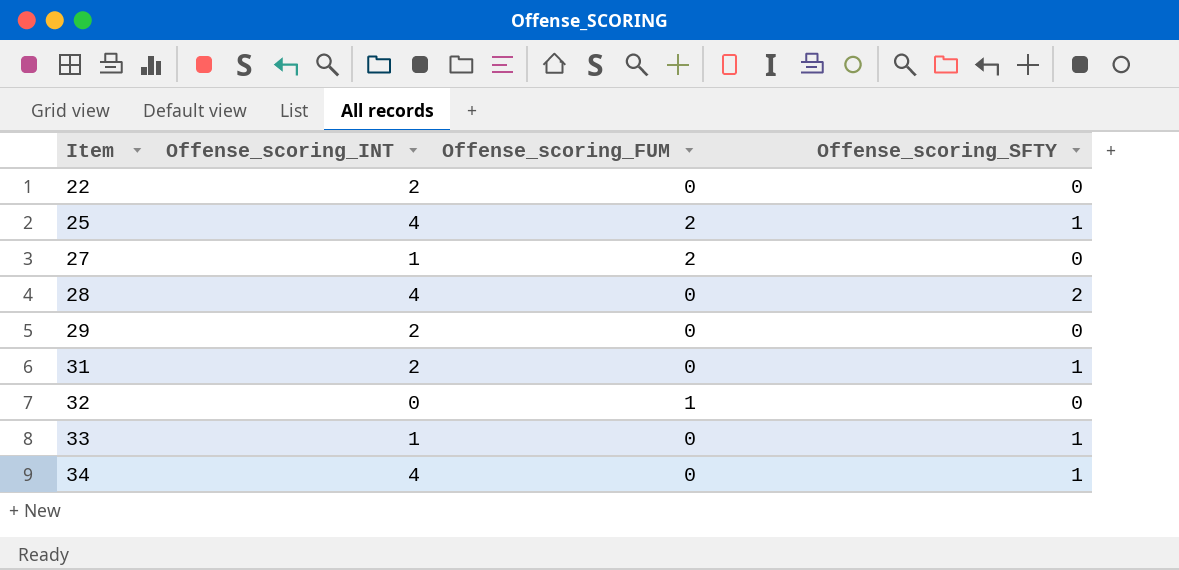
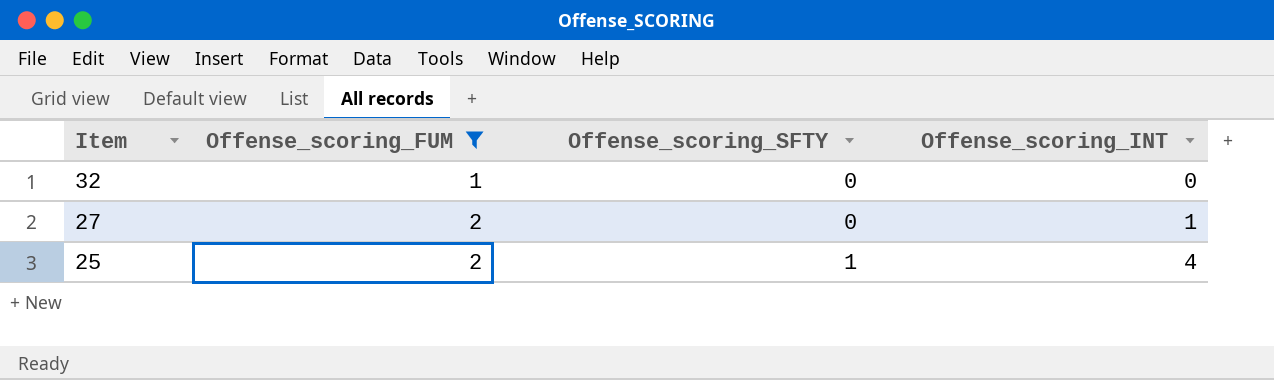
filter: none -> Offense_scoring_FUM != 0
row order: Item ascending -> Item descending
column Offense_scoring_INT | position: 2 -> 4

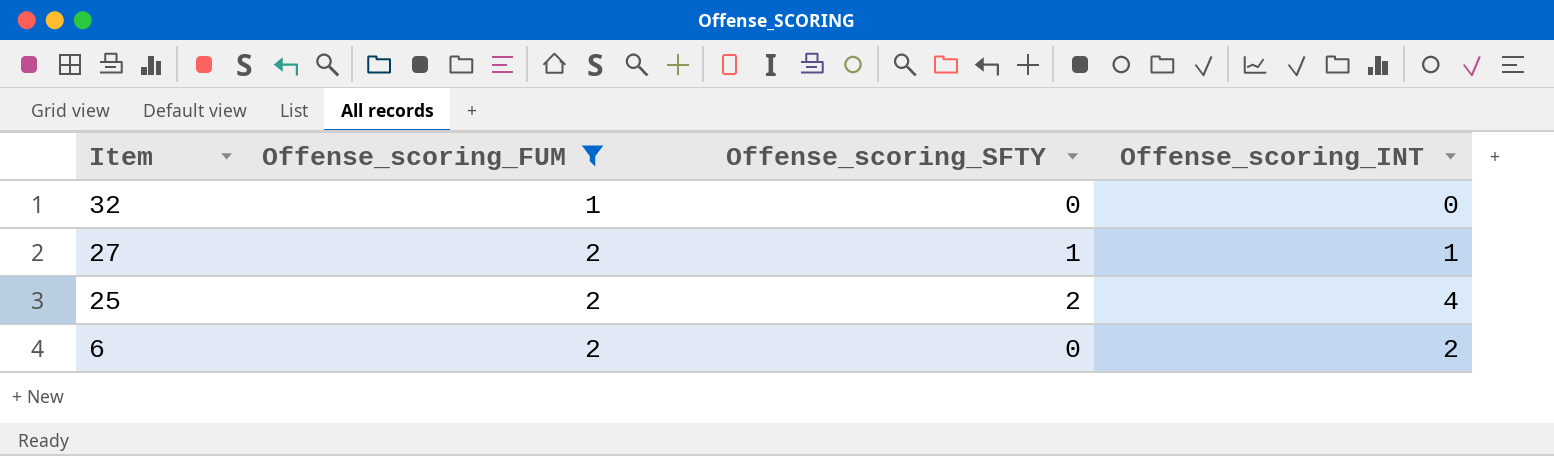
27 | Offense_scoring_SFTY: 0 -> 1
25 | Offense_scoring_SFTY: 1 -> 2
row 6: none -> 2 | 0 | 2

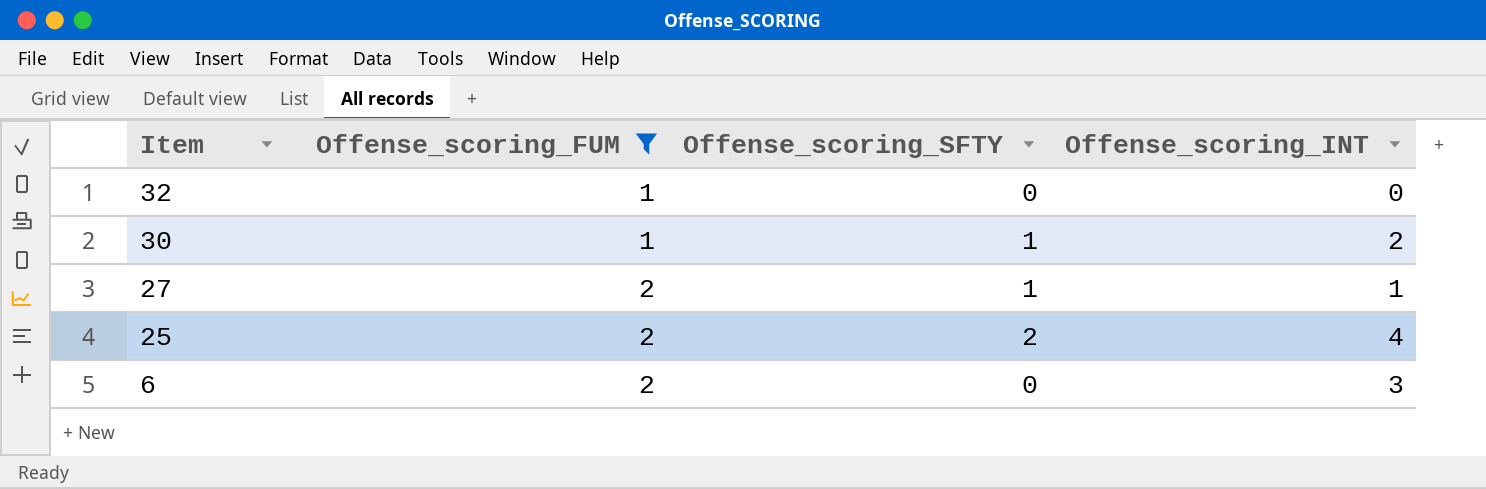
row 30: none -> 1 | 1 | 2
6 | Offense_scoring_INT: 2 -> 3

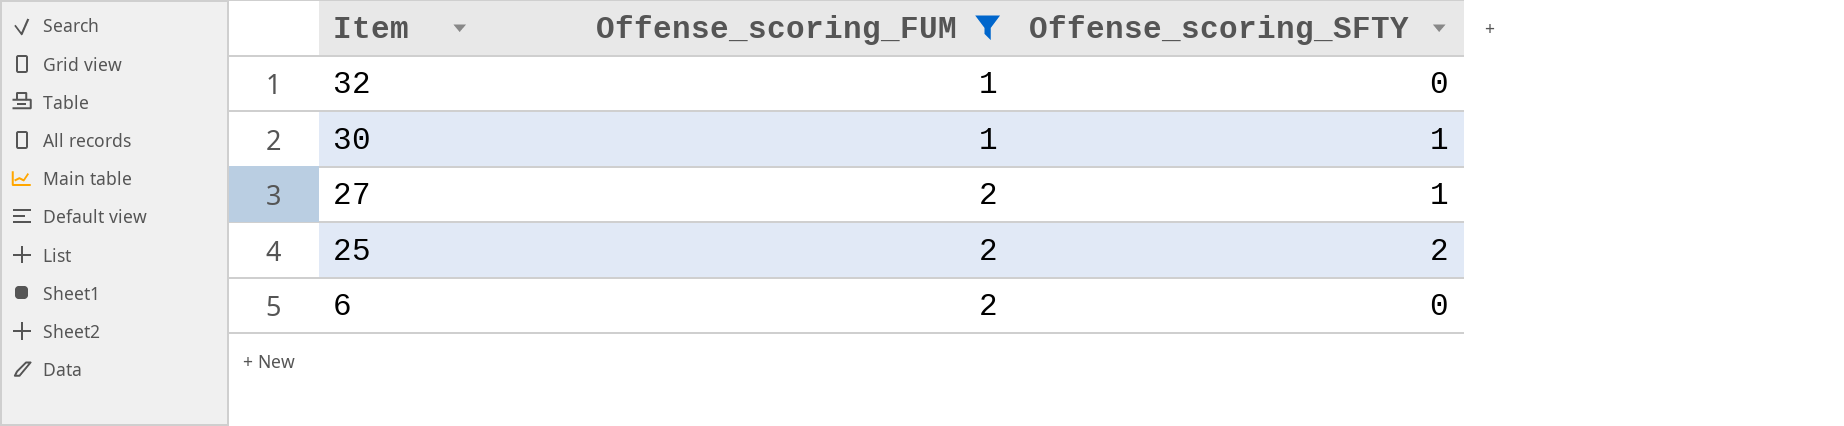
column Offense_scoring_INT | position: 4 -> none

